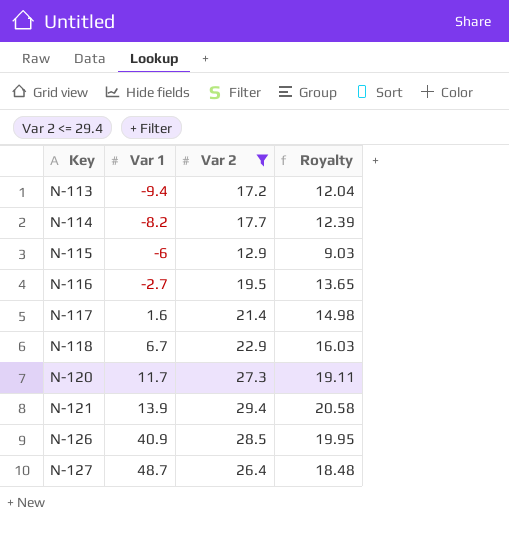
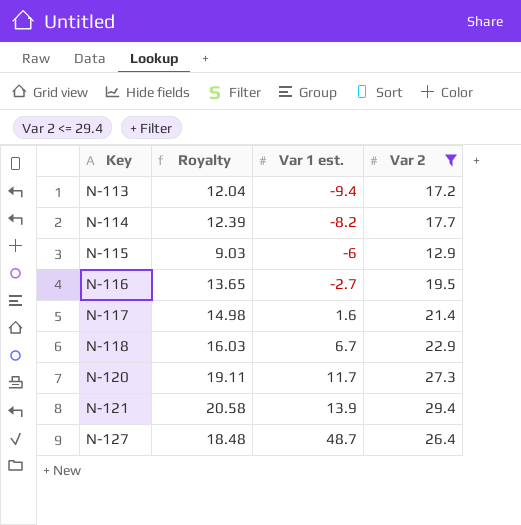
column Royalty | position: 4 -> 2
column name: Var 1 -> Var 1 est.
row N-126: 40.9 | 28.5 | 19.95 -> none

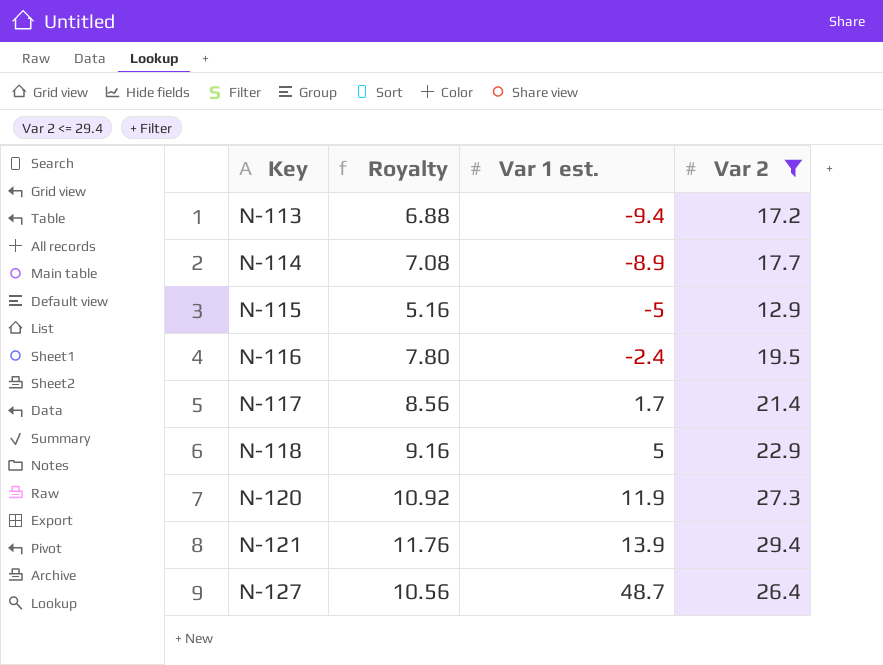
column Royalty | formula: [Var 2] * 0.7 -> [Var 2] * 0.4
N-114 | Var 1 est.: -8.2 -> -8.9
N-115 | Var 1 est.: -6 -> -5
N-116 | Var 1 est.: -2.7 -> -2.4
N-117 | Var 1 est.: 1.6 -> 1.7
N-118 | Var 1 est.: 6.7 -> 5
N-120 | Var 1 est.: 11.7 -> 11.9

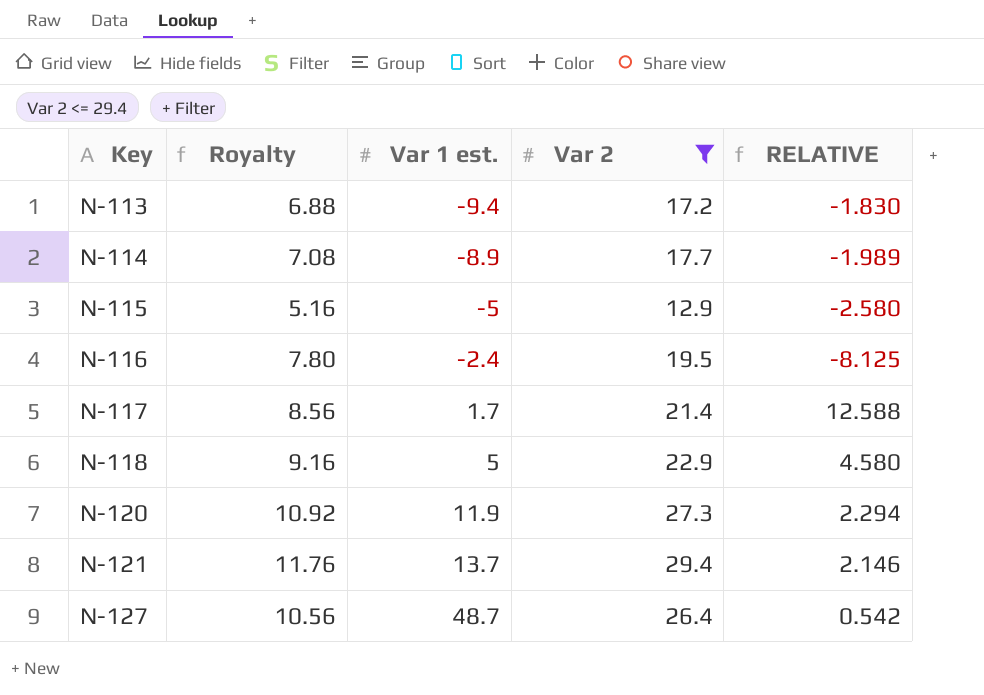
column RELATIVE | formula: none -> [Var 2] / [Var 1 est.]
N-121 | Var 1 est.: 13.9 -> 13.7

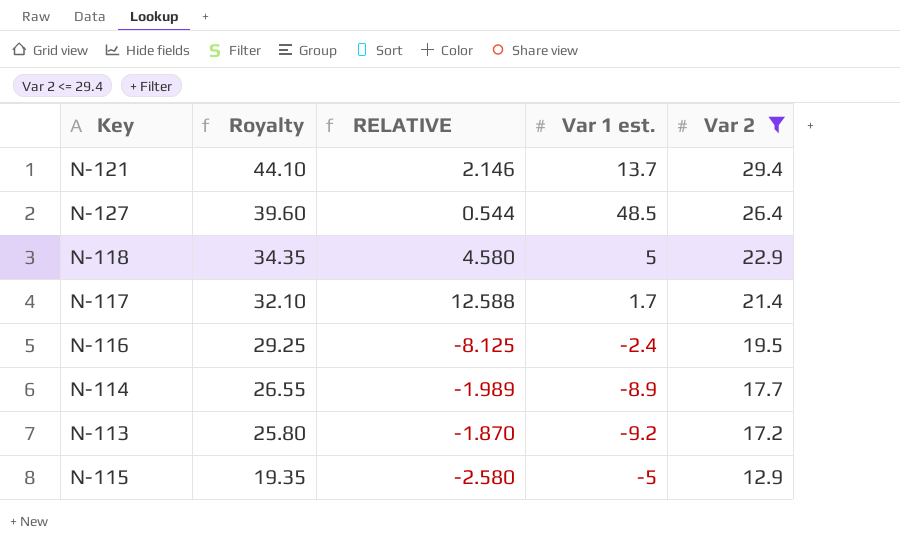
row order: Key ascending -> Royalty descending
column Royalty | formula: [Var 2] * 0.4 -> [Var 2] * 1.5
column RELATIVE | position: 5 -> 3
row N-120: 10.92 | 11.9 | 27.3 | 2.294 -> none
N-127 | RELATIVE: 0.542 -> 0.544
N-127 | Var 1 est.: 48.7 -> 48.5
N-113 | RELATIVE: -1.830 -> -1.870
N-113 | Var 1 est.: -9.4 -> -9.2

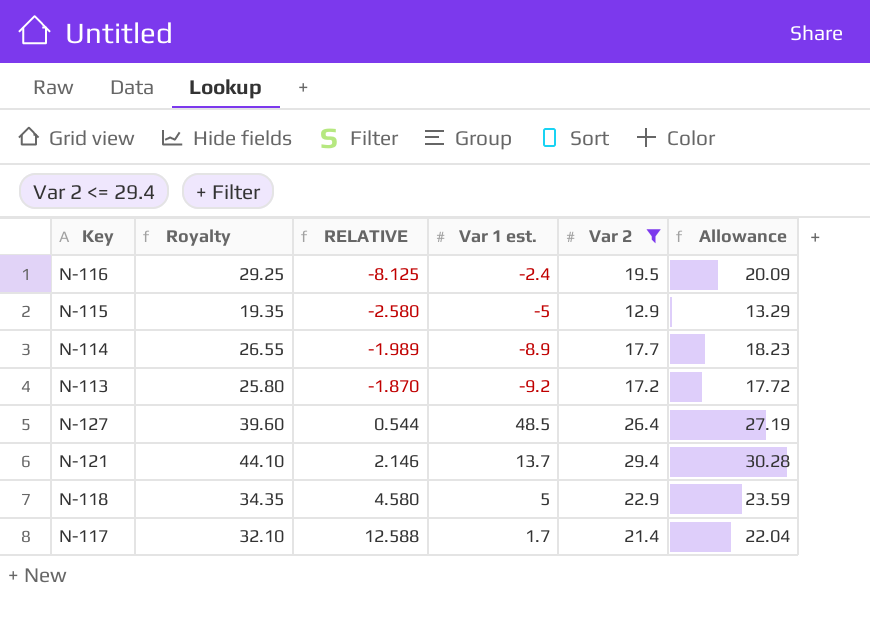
row order: Royalty descending -> RELATIVE ascending
column Allowance | formula: none -> [Var 2] * 1.03

